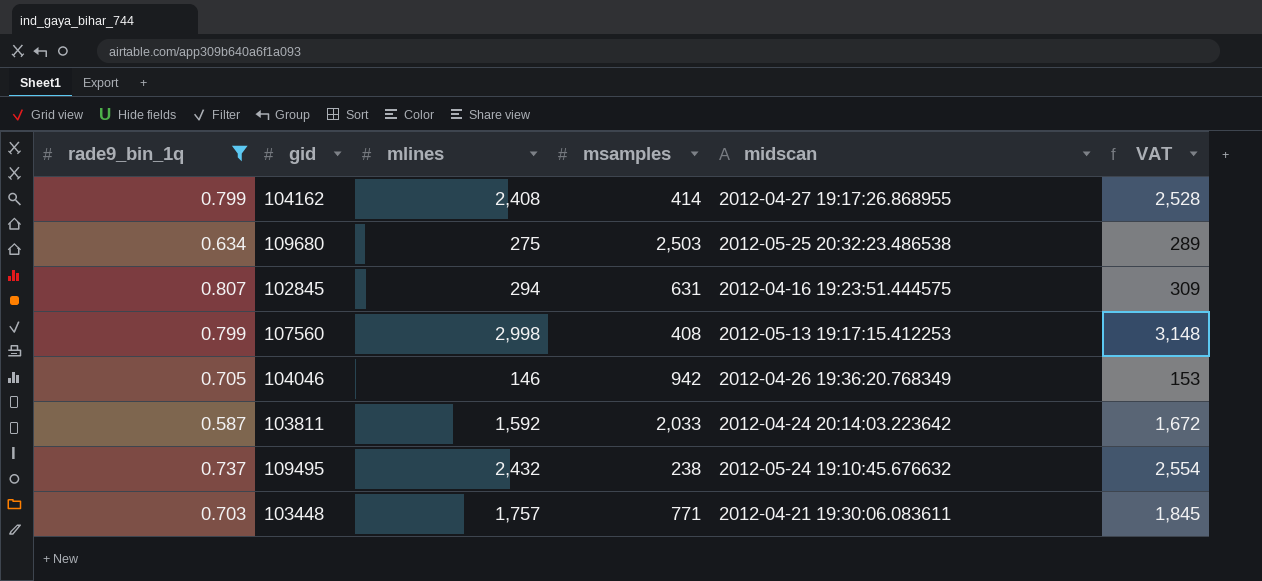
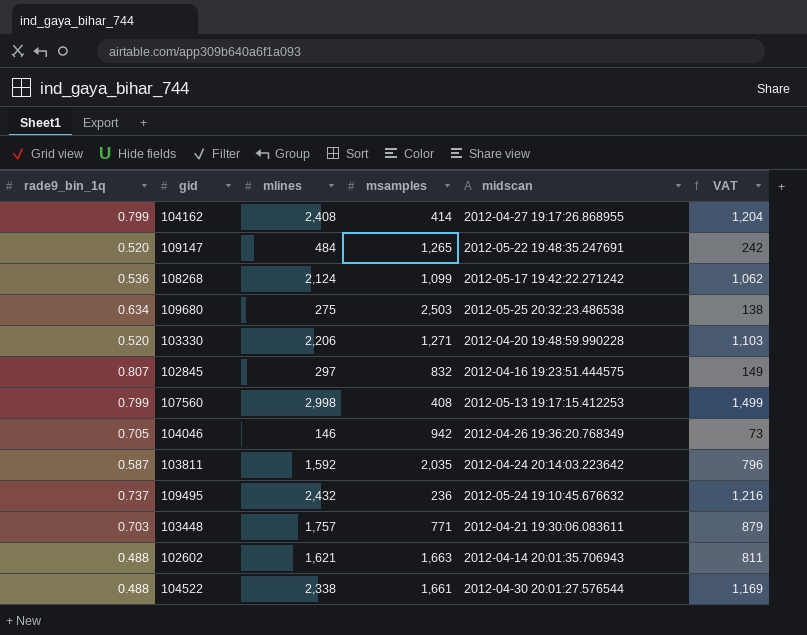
filter: rade9_bin_1q >= 0.587 -> none
column VAT | formula: [mlines] * 1.05 -> [mlines] * 0.5
102845 | mlines: 294 -> 297
102845 | msamples: 631 -> 832
103811 | msamples: 2,033 -> 2,035
109495 | msamples: 238 -> 236

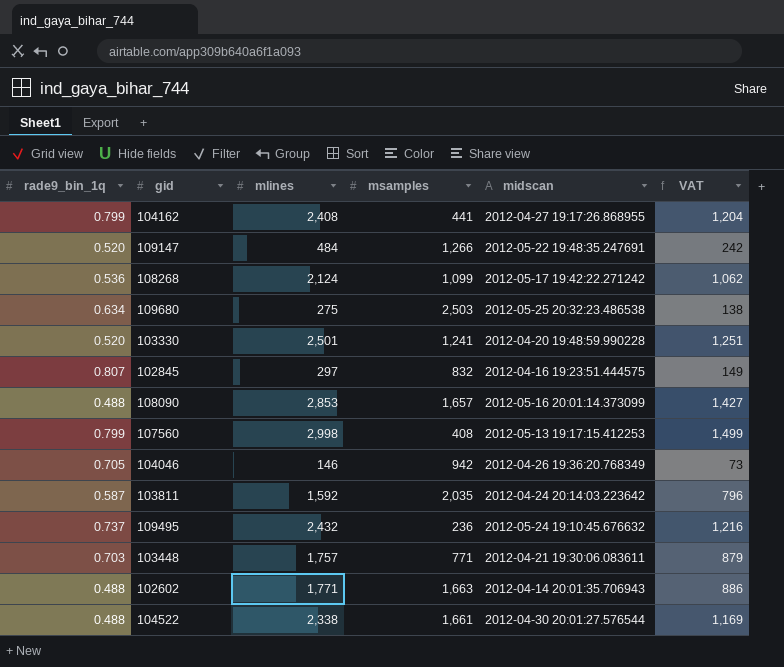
104162 | msamples: 414 -> 441
109147 | msamples: 1,265 -> 1,266
103330 | mlines: 2,206 -> 2,501
103330 | msamples: 1,271 -> 1,241
103330 | VAT: 1,103 -> 1,251
row 108090: none -> 0.488 | 2,853 | 1,657 | 2012-05-16 20:01:14.373099 | 1,427
102602 | mlines: 1,621 -> 1,771
102602 | VAT: 811 -> 886

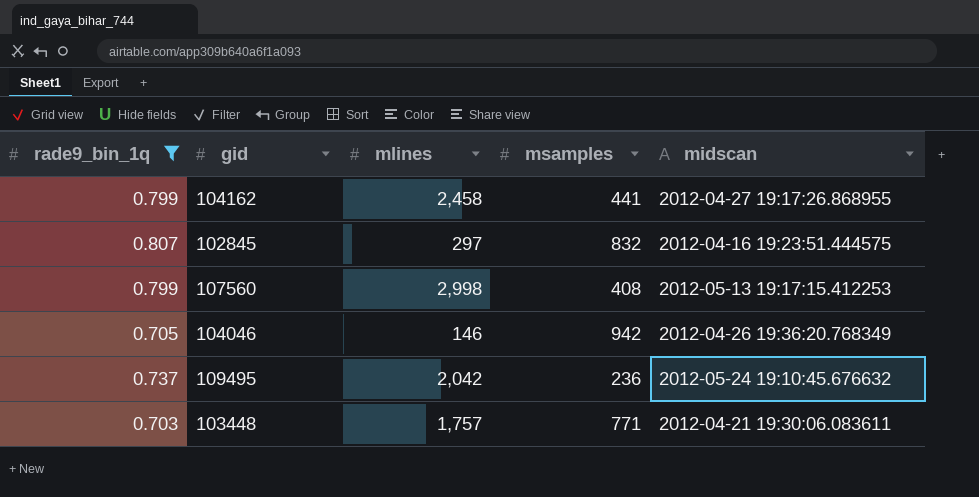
filter: none -> rade9_bin_1q >= 0.703
column VAT | formula: [mlines] * 0.5 -> none
104162 | mlines: 2,408 -> 2,458
109495 | mlines: 2,432 -> 2,042

